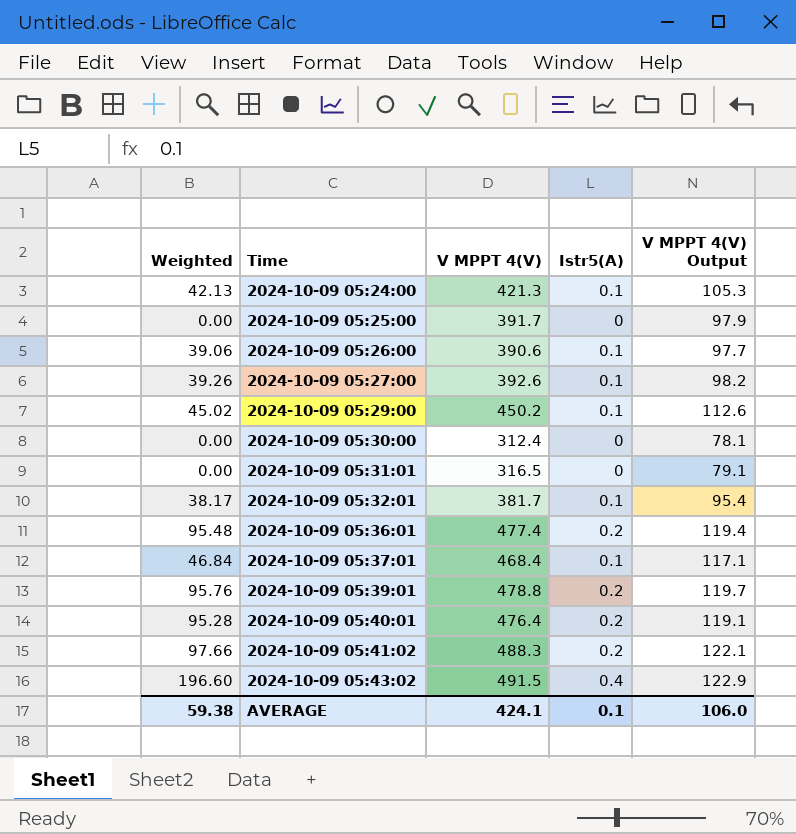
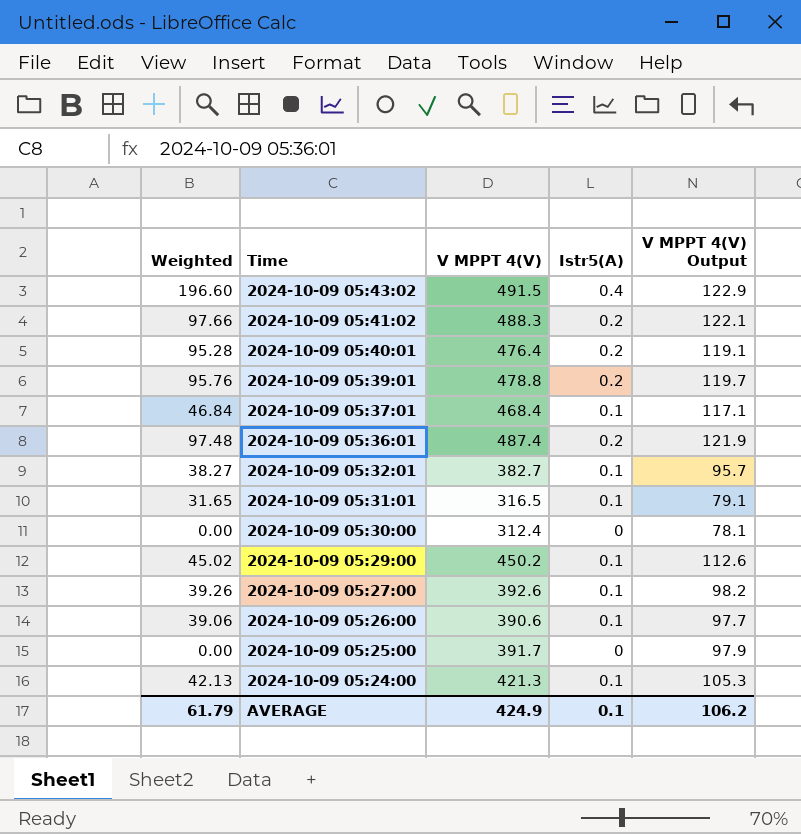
row order: Time ascending -> Time descending
2024-10-09 05:36:01 | Weighted: 95.48 -> 97.48
2024-10-09 05:36:01 | V MPPT 4(V): 477.4 -> 487.4
2024-10-09 05:36:01 | V MPPT 4(V) Output: 119.4 -> 121.9
2024-10-09 05:32:01 | Weighted: 38.17 -> 38.27
2024-10-09 05:32:01 | V MPPT 4(V): 381.7 -> 382.7
2024-10-09 05:32:01 | V MPPT 4(V) Output: 95.4 -> 95.7
2024-10-09 05:31:01 | Weighted: 0.00 -> 31.65
2024-10-09 05:31:01 | Istr5(A): 0 -> 0.1
AVERAGE | Weighted: 59.38 -> 61.79
AVERAGE | V MPPT 4(V): 424.1 -> 424.9
AVERAGE | V MPPT 4(V) Output: 106.0 -> 106.2

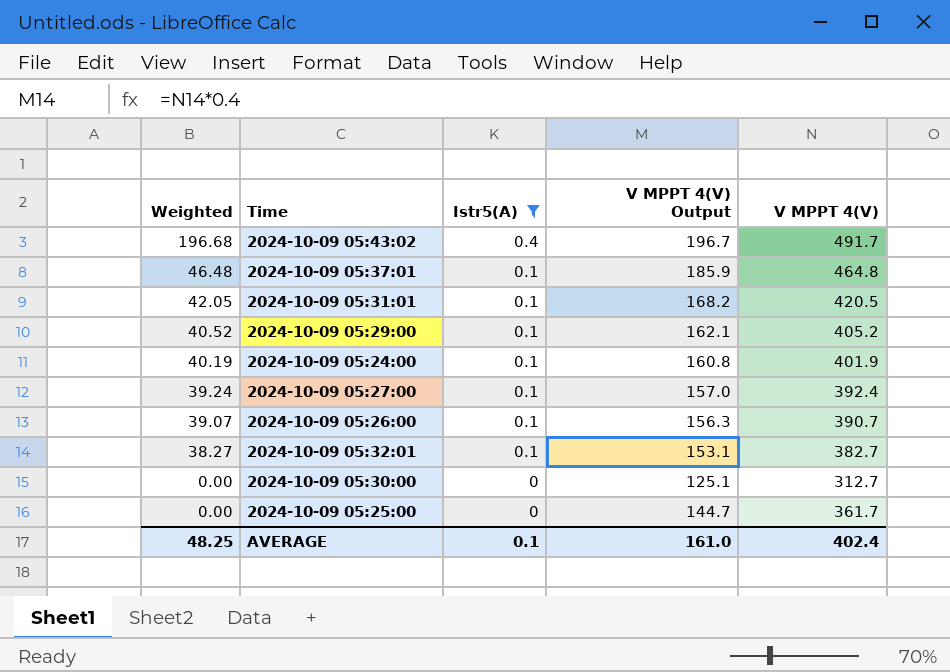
filter: none -> Istr5(A) != 0.2
row order: Time descending -> Weighted descending
column V MPPT 4(V) Output | formula: [V MPPT 4(V)] * 0.25 -> [V MPPT 4(V)] * 0.4
column V MPPT 4(V) | position: 3 -> 5
2024-10-09 05:43:02 | Weighted: 196.60 -> 196.68
2024-10-09 05:43:02 | V MPPT 4(V): 491.5 -> 491.7
2024-10-09 05:37:01 | Weighted: 46.84 -> 46.48
2024-10-09 05:37:01 | V MPPT 4(V): 468.4 -> 464.8
2024-10-09 05:31:01 | Weighted: 31.65 -> 42.05
2024-10-09 05:31:01 | V MPPT 4(V): 316.5 -> 420.5
2024-10-09 05:29:00 | Weighted: 45.02 -> 40.52
2024-10-09 05:29:00 | V MPPT 4(V): 450.2 -> 405.2
2024-10-09 05:24:00 | Weighted: 42.13 -> 40.19
2024-10-09 05:24:00 | V MPPT 4(V): 421.3 -> 401.9
2024-10-09 05:27:00 | Weighted: 39.26 -> 39.24
2024-10-09 05:27:00 | V MPPT 4(V): 392.6 -> 392.4
2024-10-09 05:26:00 | Weighted: 39.06 -> 39.07
2024-10-09 05:26:00 | V MPPT 4(V): 390.6 -> 390.7
2024-10-09 05:30:00 | V MPPT 4(V): 312.4 -> 312.7
2024-10-09 05:25:00 | V MPPT 4(V): 391.7 -> 361.7
AVERAGE | Weighted: 61.79 -> 48.25
AVERAGE | V MPPT 4(V) Output: 106.2 -> 161.0
AVERAGE | V MPPT 4(V): 424.9 -> 402.4

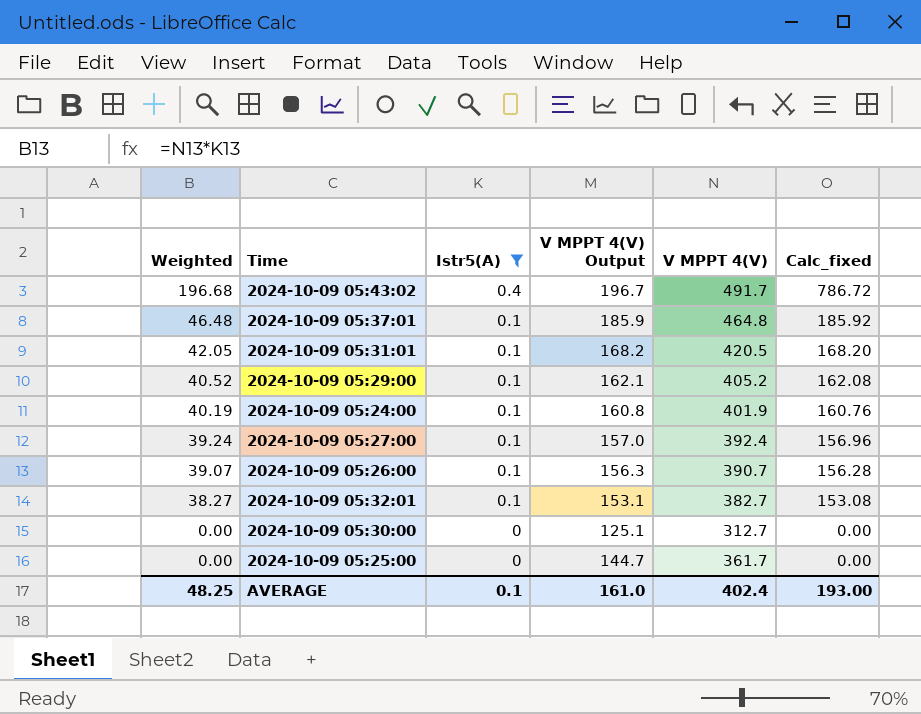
column Calc_fixed | formula: none -> [Weighted] * 4

